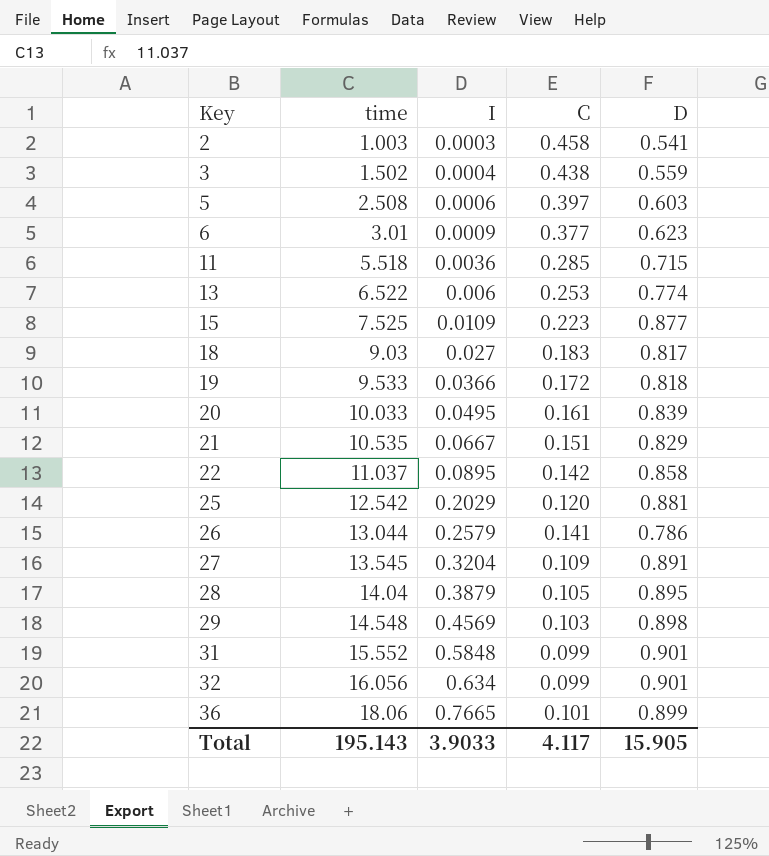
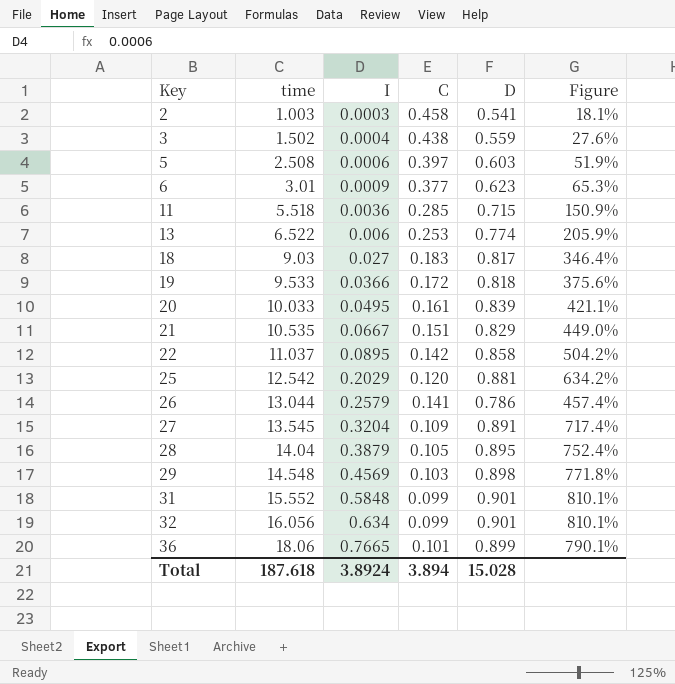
column Figure | formula: none -> ([D] - [C]) / [C]
row 15: 7.525 | 0.0109 | 0.223 | 0.877 -> none
Total | time: 195.143 -> 187.618
Total | I: 3.9033 -> 3.8924
Total | C: 4.117 -> 3.894
Total | D: 15.905 -> 15.028

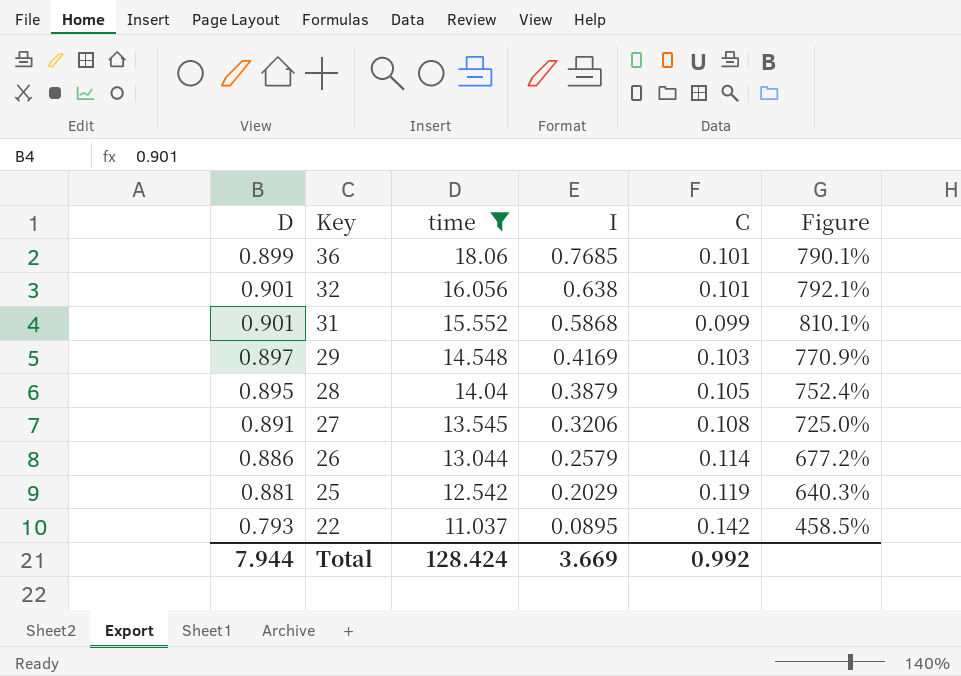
filter: none -> time >= 11.037
row order: Key ascending -> Key descending
column D | position: 5 -> 1
36 | I: 0.7665 -> 0.7685
32 | I: 0.634 -> 0.638
32 | C: 0.099 -> 0.101
32 | Figure: 810.1% -> 792.1%
31 | I: 0.5848 -> 0.5868
29 | D: 0.898 -> 0.897
29 | I: 0.4569 -> 0.4169
29 | Figure: 771.8% -> 770.9%
27 | I: 0.3204 -> 0.3206
27 | C: 0.109 -> 0.108
27 | Figure: 717.4% -> 725.0%
26 | D: 0.786 -> 0.886
26 | C: 0.141 -> 0.114
26 | Figure: 457.4% -> 677.2%
25 | C: 0.120 -> 0.119
25 | Figure: 634.2% -> 640.3%
22 | D: 0.858 -> 0.793
22 | Figure: 504.2% -> 458.5%
Total | D: 15.028 -> 7.944
Total | time: 187.618 -> 128.424
Total | I: 3.8924 -> 3.669
Total | C: 3.894 -> 0.992

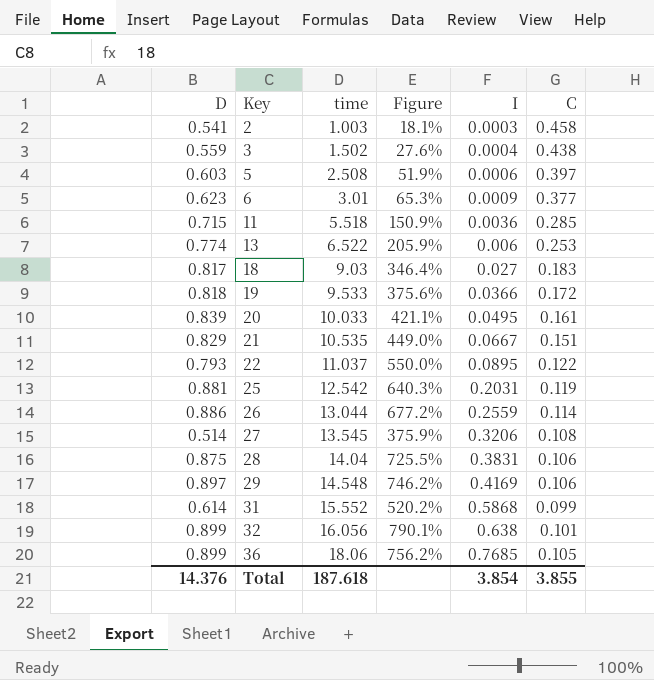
filter: time >= 11.037 -> none
row order: Key descending -> Key ascending
column Figure | position: 6 -> 4
22 | Figure: 458.5% -> 550.0%
22 | C: 0.142 -> 0.122
25 | I: 0.2029 -> 0.2031
26 | I: 0.2579 -> 0.2559
27 | D: 0.891 -> 0.514
27 | Figure: 725.0% -> 375.9%
28 | D: 0.895 -> 0.875
28 | Figure: 752.4% -> 725.5%
28 | I: 0.3879 -> 0.3831
28 | C: 0.105 -> 0.106
29 | Figure: 770.9% -> 746.2%
29 | C: 0.103 -> 0.106
31 | D: 0.901 -> 0.614
31 | Figure: 810.1% -> 520.2%
32 | D: 0.901 -> 0.899
32 | Figure: 792.1% -> 790.1%
36 | Figure: 790.1% -> 756.2%
36 | C: 0.101 -> 0.105
Total | D: 7.944 -> 14.376
Total | time: 128.424 -> 187.618
Total | I: 3.669 -> 3.854
Total | C: 0.992 -> 3.855

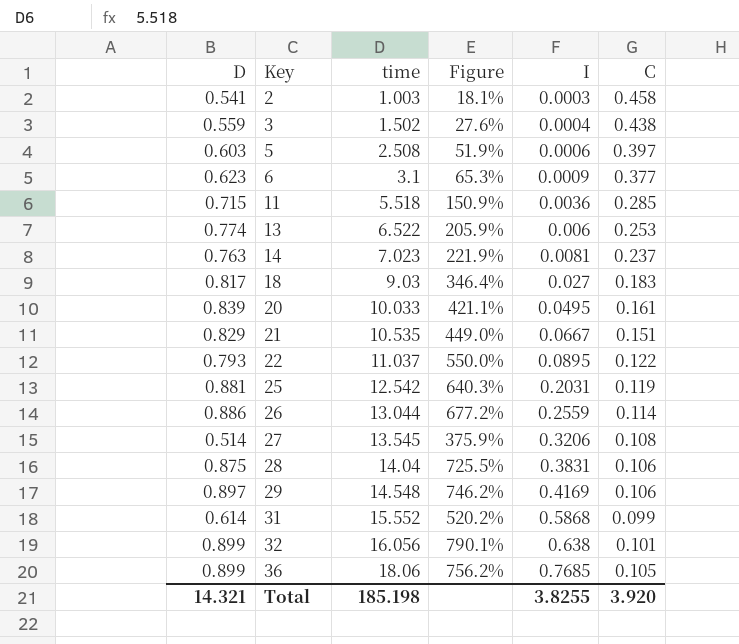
row 19: 0.818 | 9.533 | 375.6% | 0.0366 | 0.172 -> none
6 | time: 3.01 -> 3.1
row 14: none -> 0.763 | 7.023 | 221.9% | 0.0081 | 0.237
Total | D: 14.376 -> 14.321
Total | time: 187.618 -> 185.198
Total | I: 3.854 -> 3.8255
Total | C: 3.855 -> 3.920

